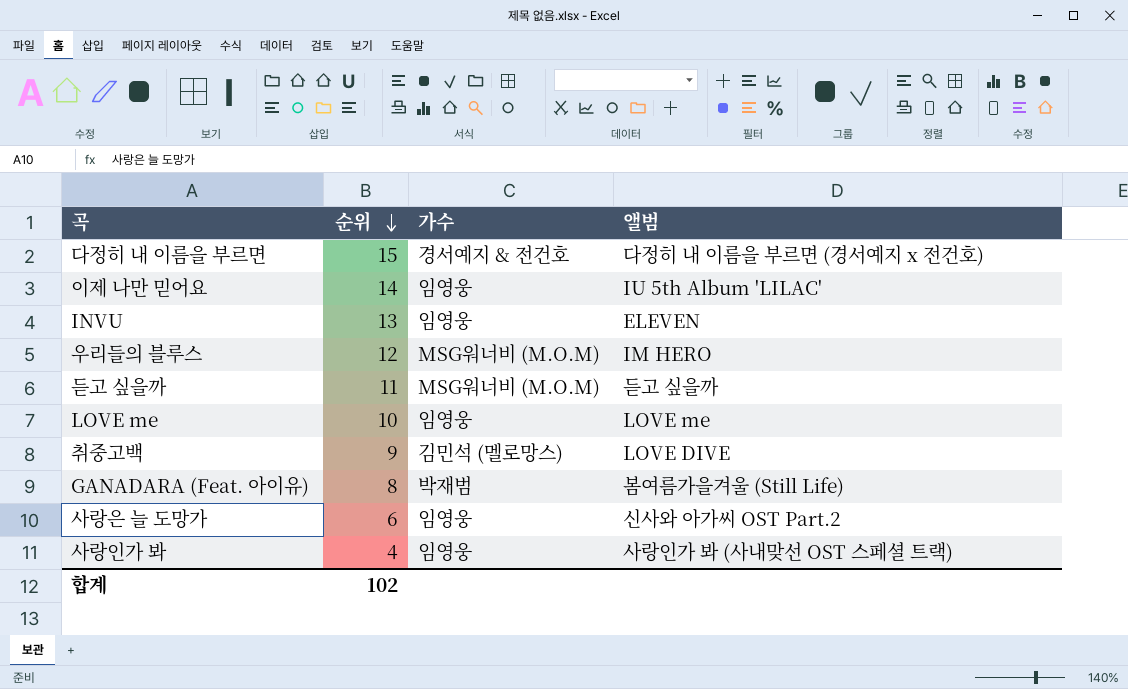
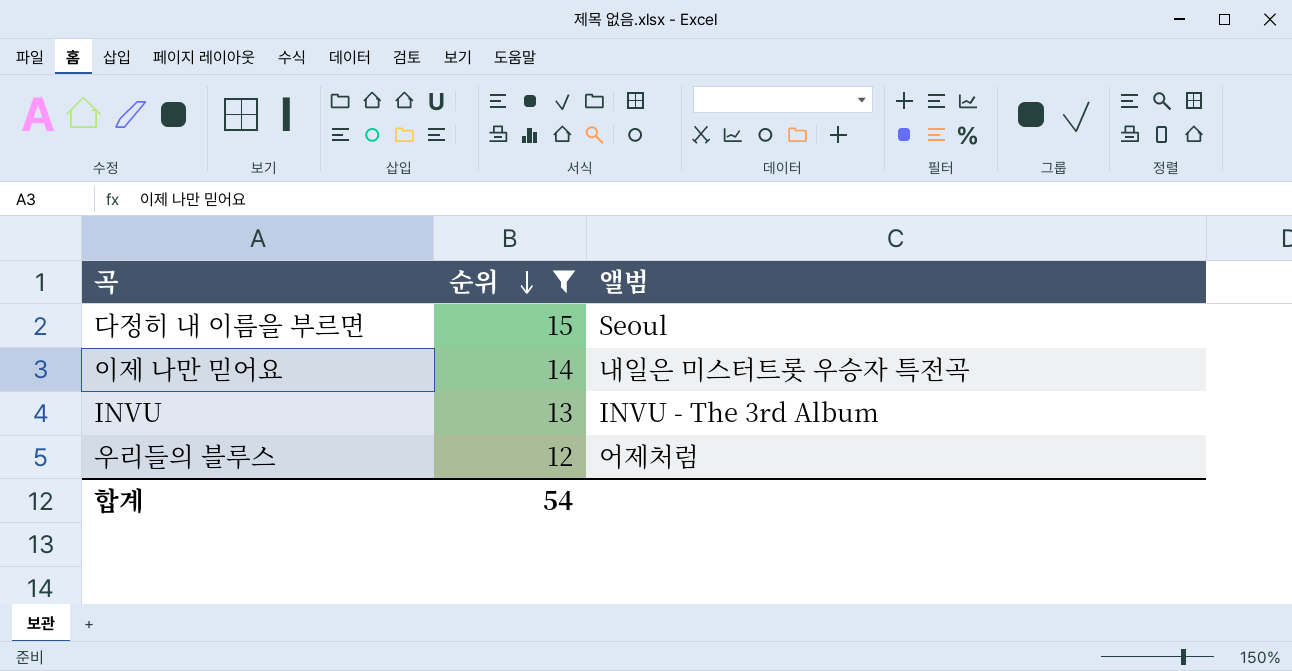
filter: none -> 순위 >= 12
column 가수 | position: 3 -> none
다정히 내 이름을 부르면 | 앨범: 다정히 내 이름을 부르면 (경서예지 x 전건호) -> Seoul
이제 나만 믿어요 | 앨범: IU 5th Album 'LILAC' -> 내일은 미스터트롯 우승자 특전곡
INVU | 앨범: ELEVEN -> INVU - The 3rd Album
우리들의 블루스 | 앨범: IM HERO -> 어제처럼
합계 | 순위: 102 -> 54

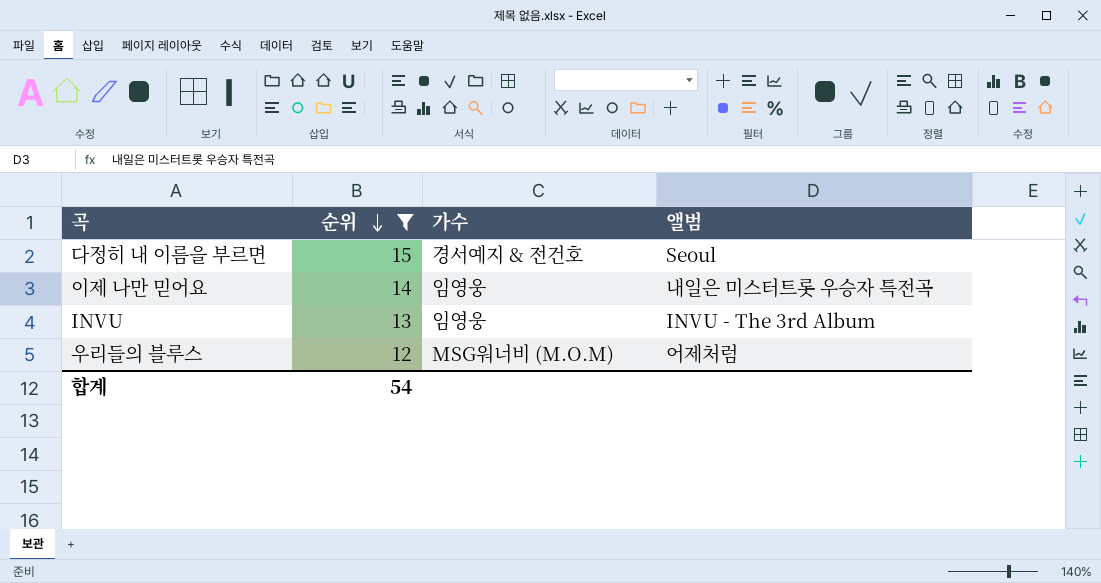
column 가수 | position: none -> 3

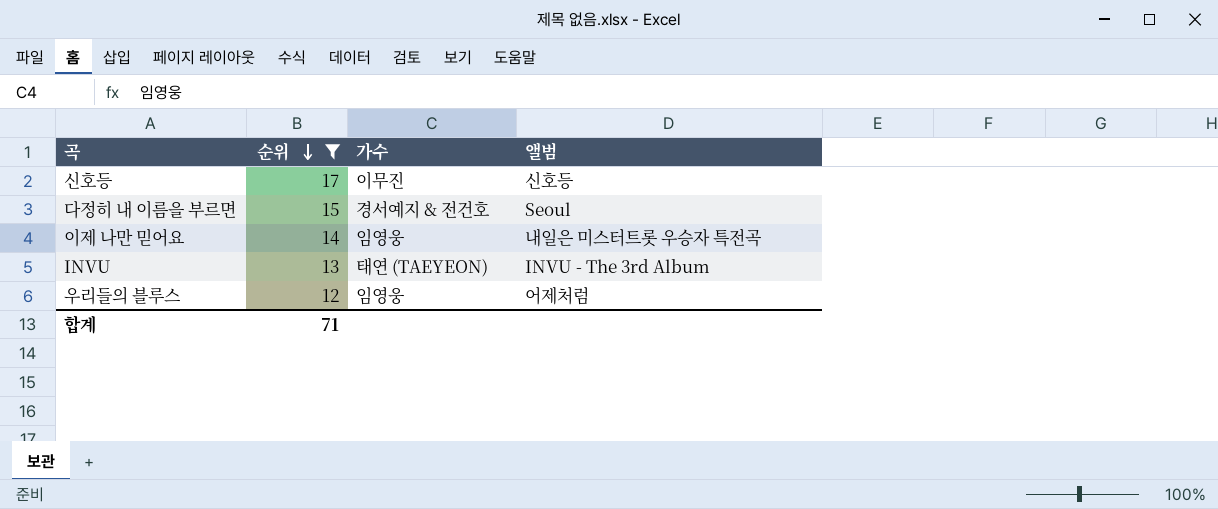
row 신호등: none -> 17 | 이무진 | 신호등
INVU | 가수: 임영웅 -> 태연 (TAEYEON)
우리들의 블루스 | 가수: MSG워너비 (M.O.M) -> 임영웅
합계 | 순위: 54 -> 71

